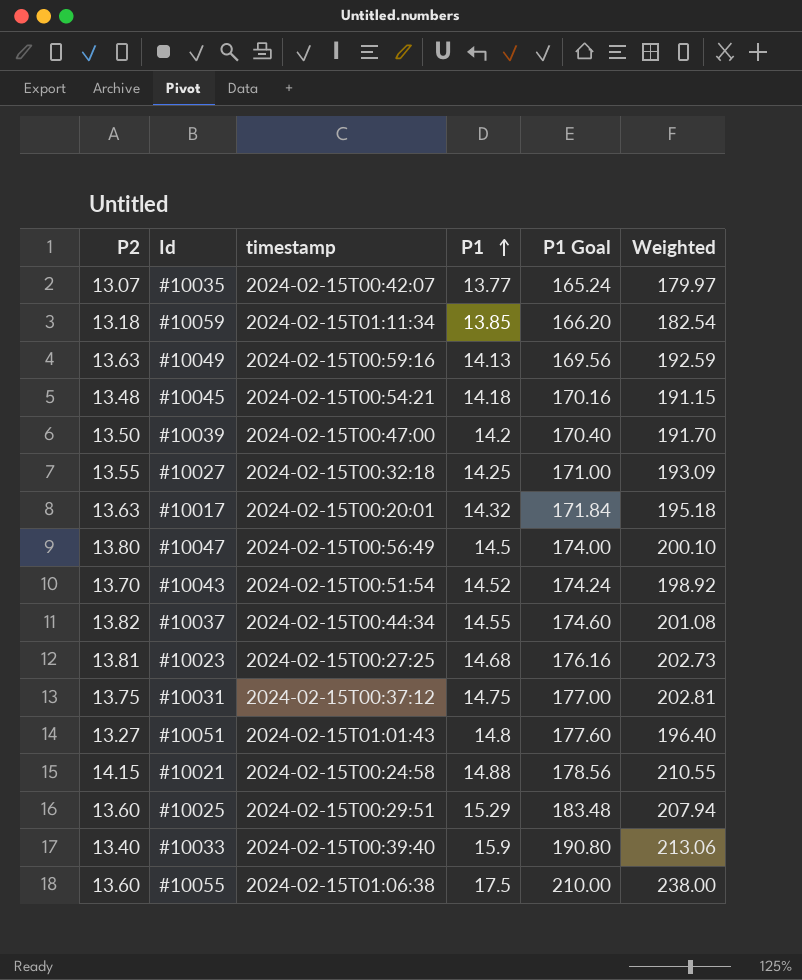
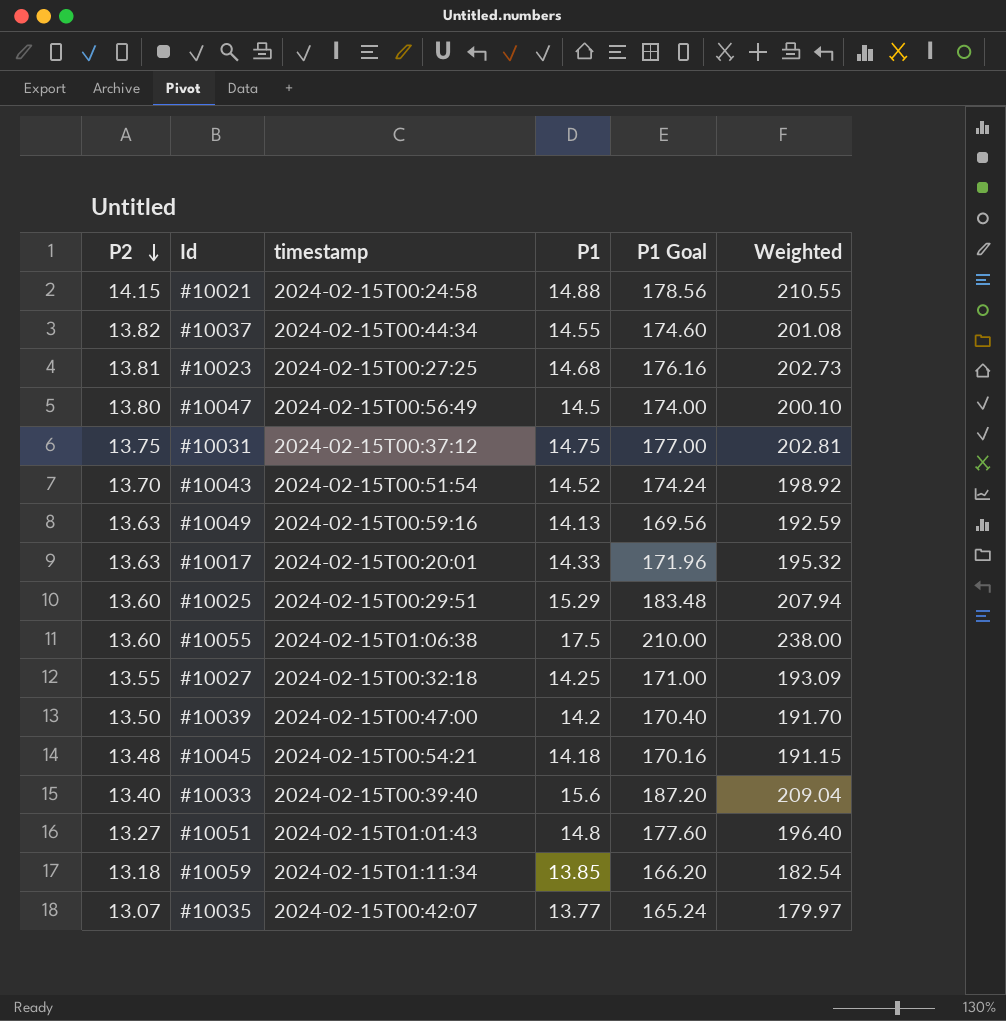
row order: P1 ascending -> P2 descending
#10017 | P1: 14.32 -> 14.33
#10017 | P1 Goal: 171.84 -> 171.96
#10017 | Weighted: 195.18 -> 195.32
#10033 | P1: 15.9 -> 15.6
#10033 | P1 Goal: 190.80 -> 187.20
#10033 | Weighted: 213.06 -> 209.04

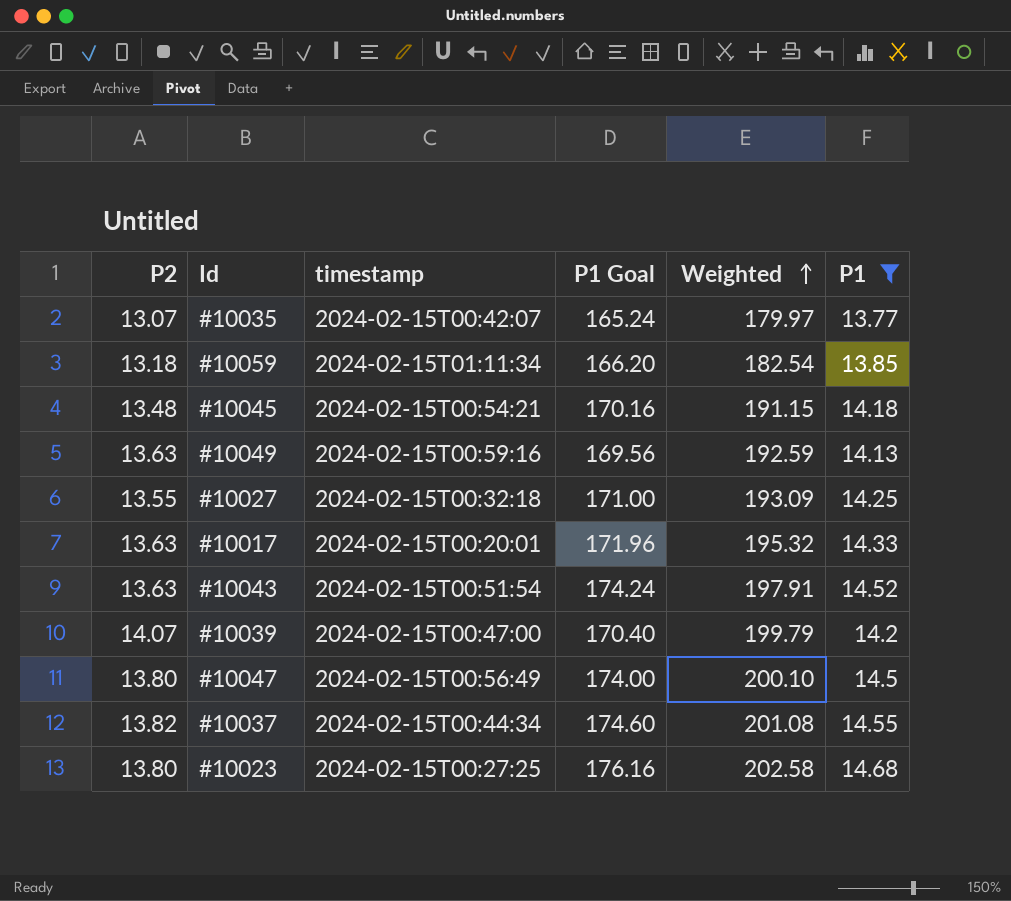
filter: none -> P1 <= 14.68
row order: P2 descending -> Weighted ascending
column P1 | position: 4 -> 6
#10043 | P2: 13.70 -> 13.63
#10043 | Weighted: 198.92 -> 197.91
#10039 | P2: 13.50 -> 14.07
#10039 | Weighted: 191.70 -> 199.79
#10023 | P2: 13.81 -> 13.80
#10023 | Weighted: 202.73 -> 202.58

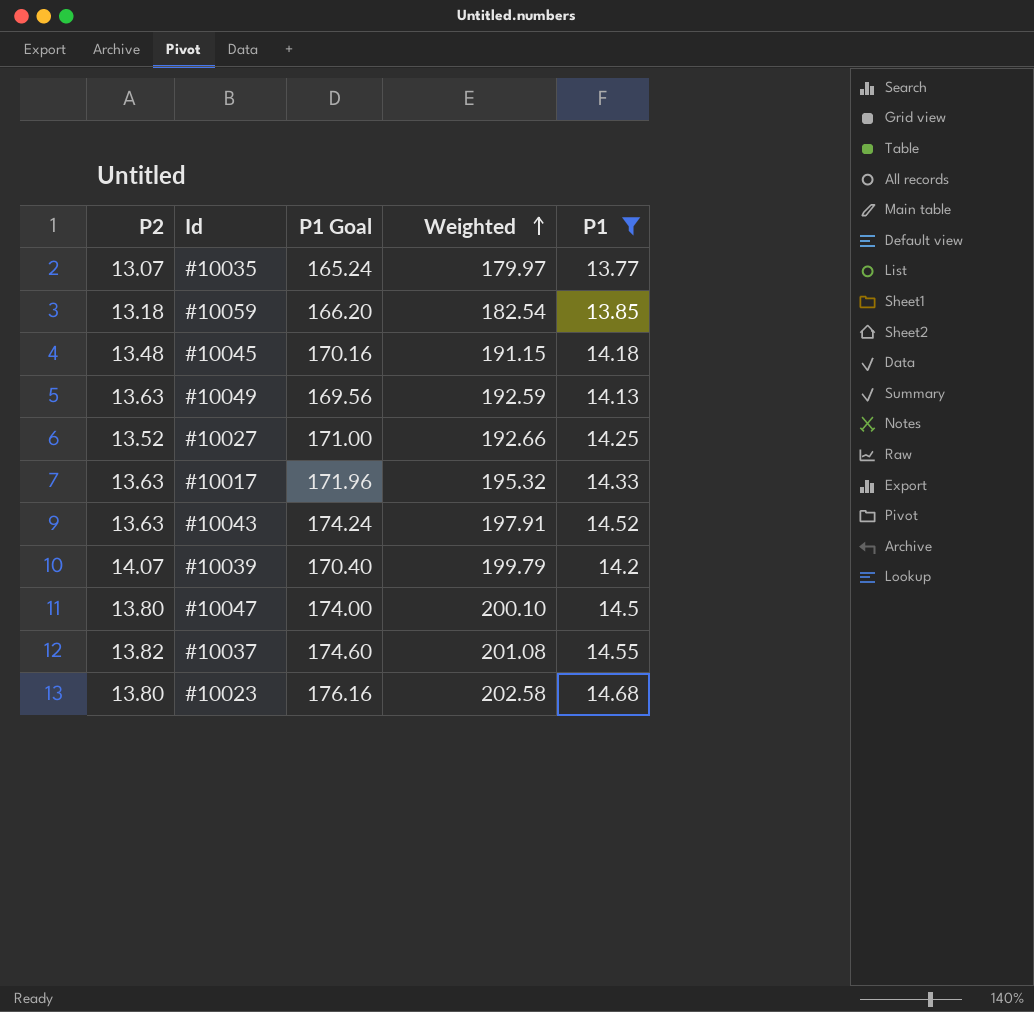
column timestamp | position: 3 -> none
#10027 | P2: 13.55 -> 13.52
#10027 | Weighted: 193.09 -> 192.66

